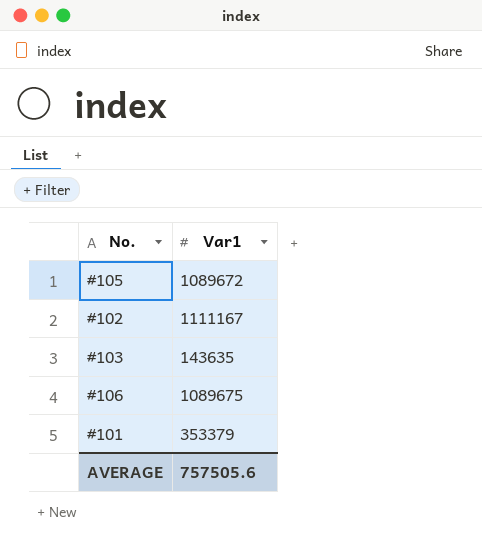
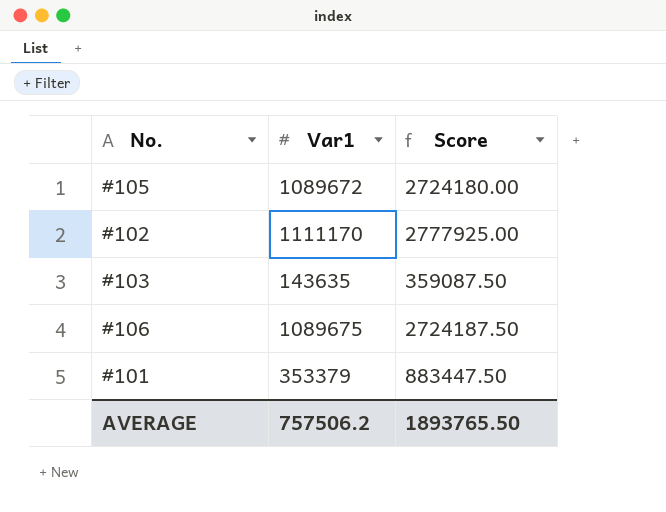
column Score | formula: none -> [Var1] * 2.5
#102 | Var1: 1111167 -> 1111170
AVERAGE | Var1: 757505.6 -> 757506.2

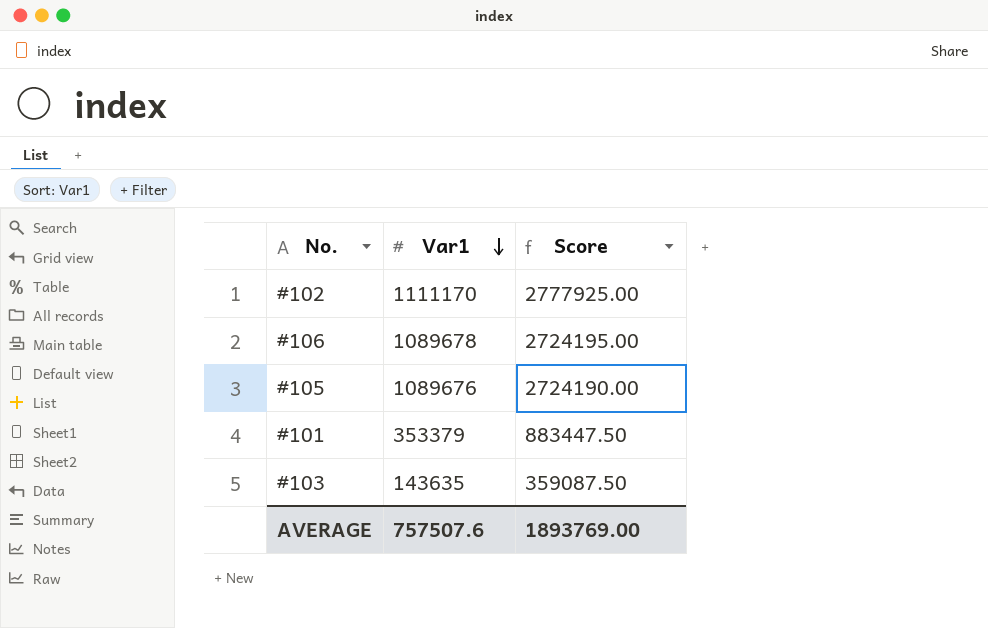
row order: none -> Var1 descending
#106 | Var1: 1089675 -> 1089678
#106 | Score: 2724187.50 -> 2724195.00
#105 | Var1: 1089672 -> 1089676
#105 | Score: 2724180.00 -> 2724190.00
AVERAGE | Var1: 757506.2 -> 757507.6
AVERAGE | Score: 1893765.50 -> 1893769.00

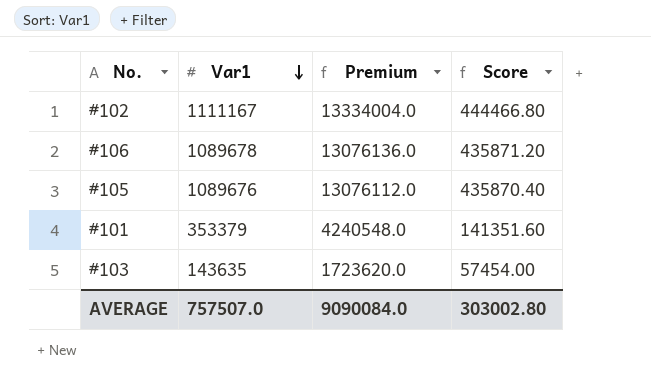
column Premium | formula: none -> [Var1] * 12
column Score | formula: [Var1] * 2.5 -> [Var1] * 0.4
#102 | Var1: 1111170 -> 1111167
AVERAGE | Var1: 757507.6 -> 757507.0
AVERAGE | Score: 1893769.00 -> 303002.80

